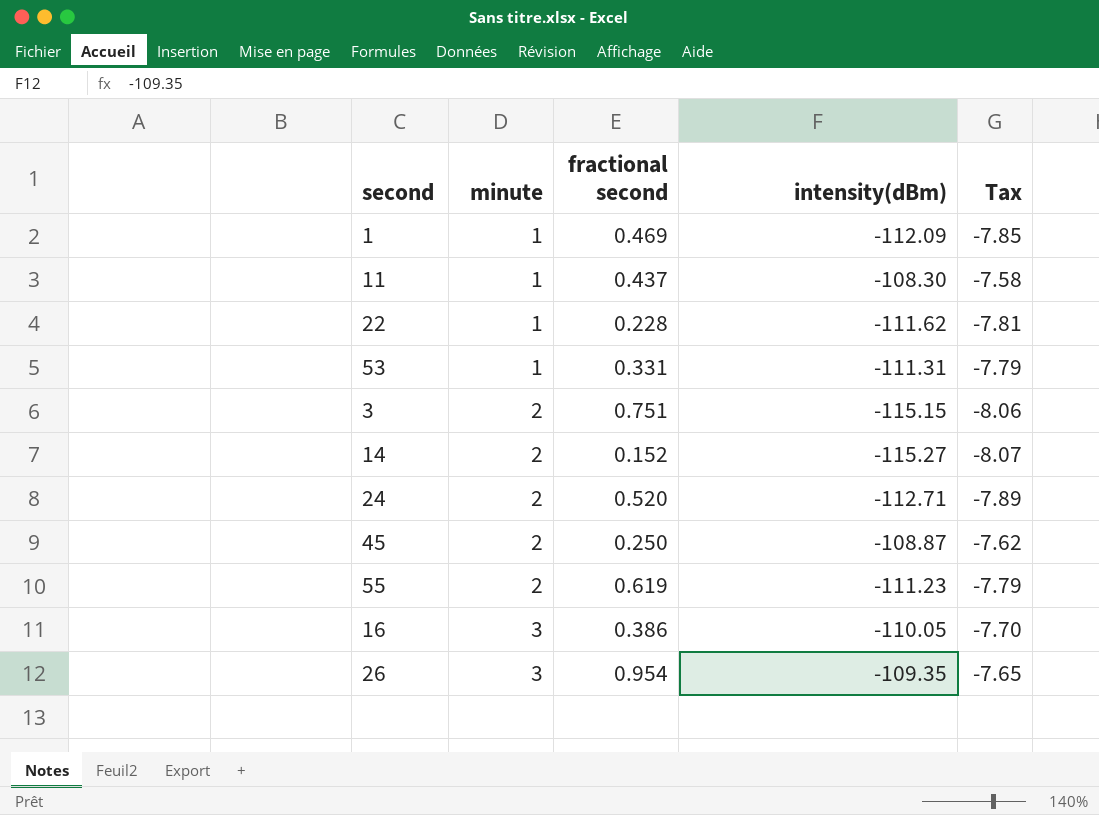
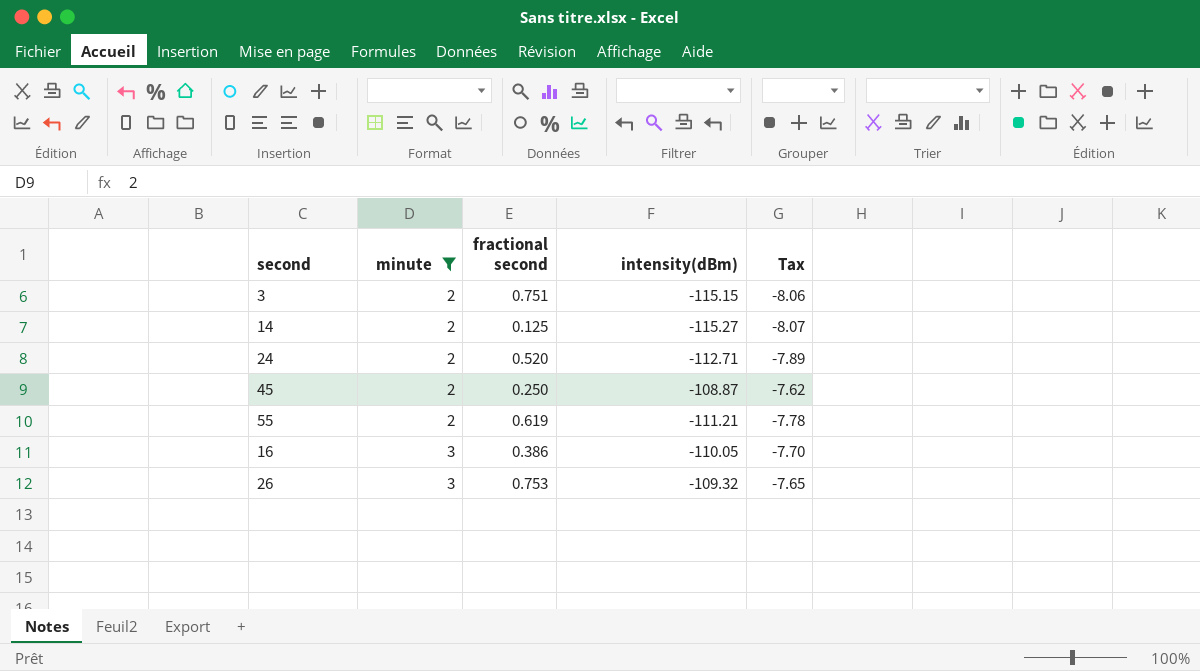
filter: none -> minute != 1
14 | fractional second: 0.152 -> 0.125
55 | intensity(dBm): -111.23 -> -111.21
55 | Tax: -7.79 -> -7.78
26 | fractional second: 0.954 -> 0.753
26 | intensity(dBm): -109.35 -> -109.32

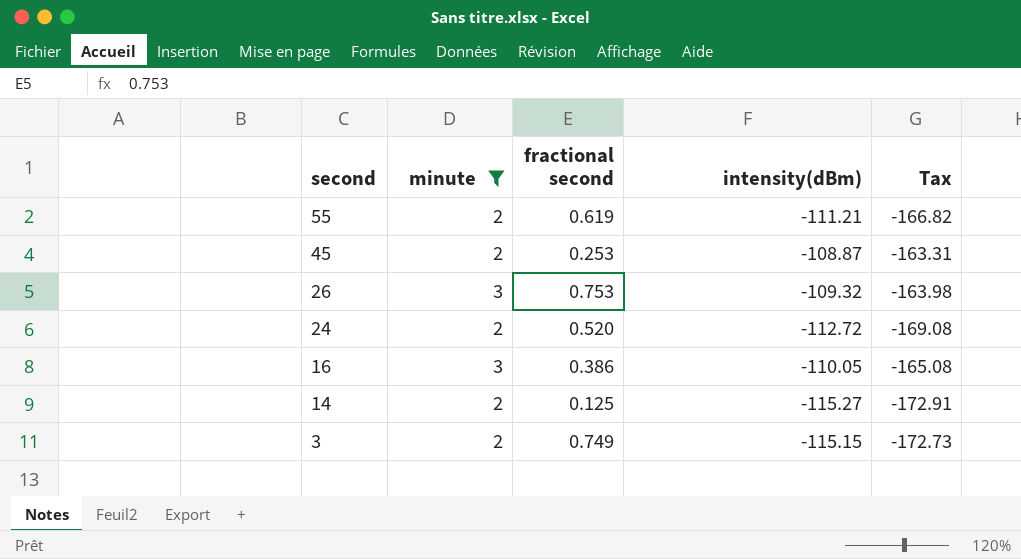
row order: minute ascending -> second descending
column Tax | formula: [intensity(dBm)] * 0.07 -> [intensity(dBm)] * 1.5
45 | fractional second: 0.250 -> 0.253
24 | intensity(dBm): -112.71 -> -112.72
3 | fractional second: 0.751 -> 0.749

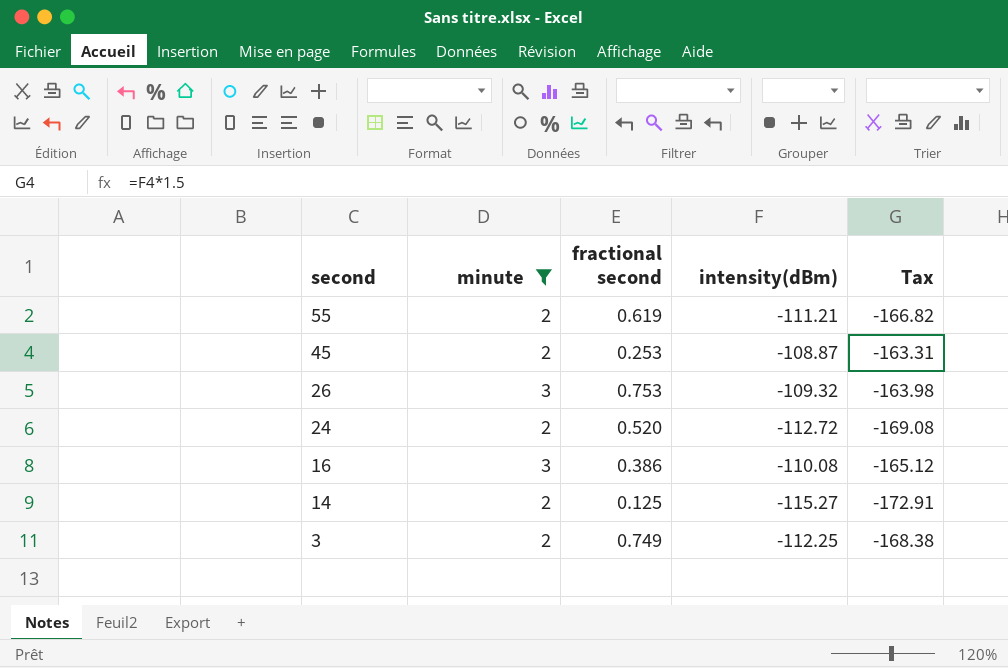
16 | intensity(dBm): -110.05 -> -110.08
16 | Tax: -165.08 -> -165.12
3 | intensity(dBm): -115.15 -> -112.25
3 | Tax: -172.73 -> -168.38

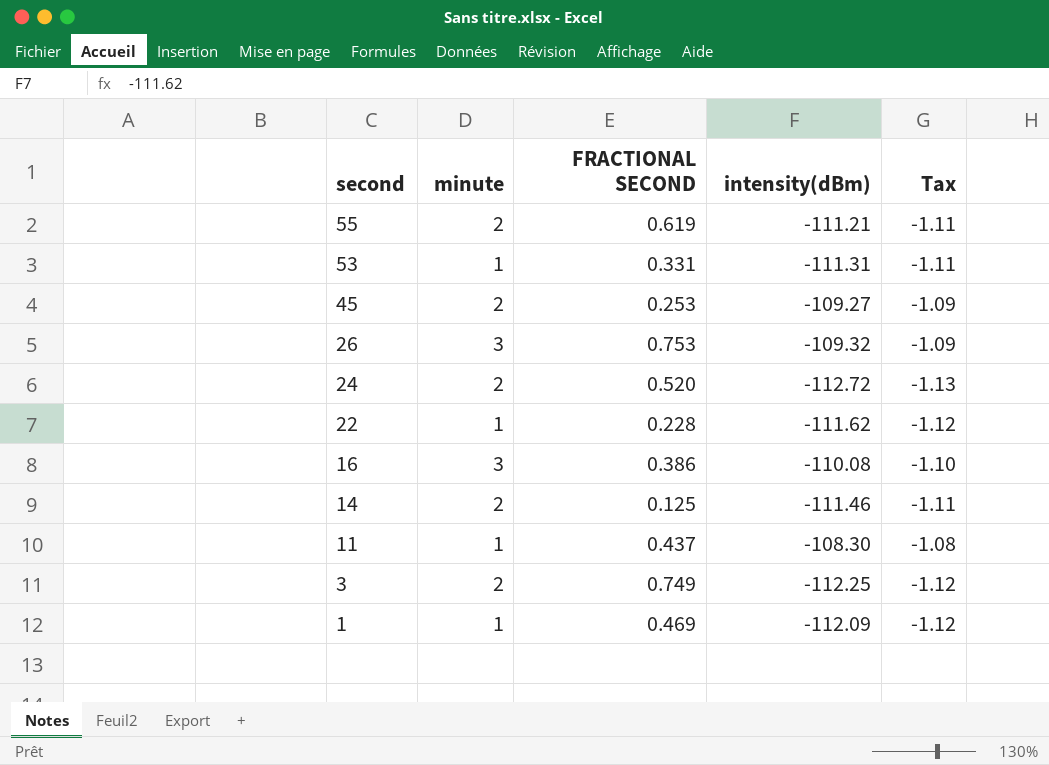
filter: minute != 1 -> none
column name: fractional second -> FRACTIONAL SECOND
column Tax | formula: [intensity(dBm)] * 1.5 -> [intensity(dBm)] * 0.01
45 | intensity(dBm): -108.87 -> -109.27
14 | intensity(dBm): -115.27 -> -111.46

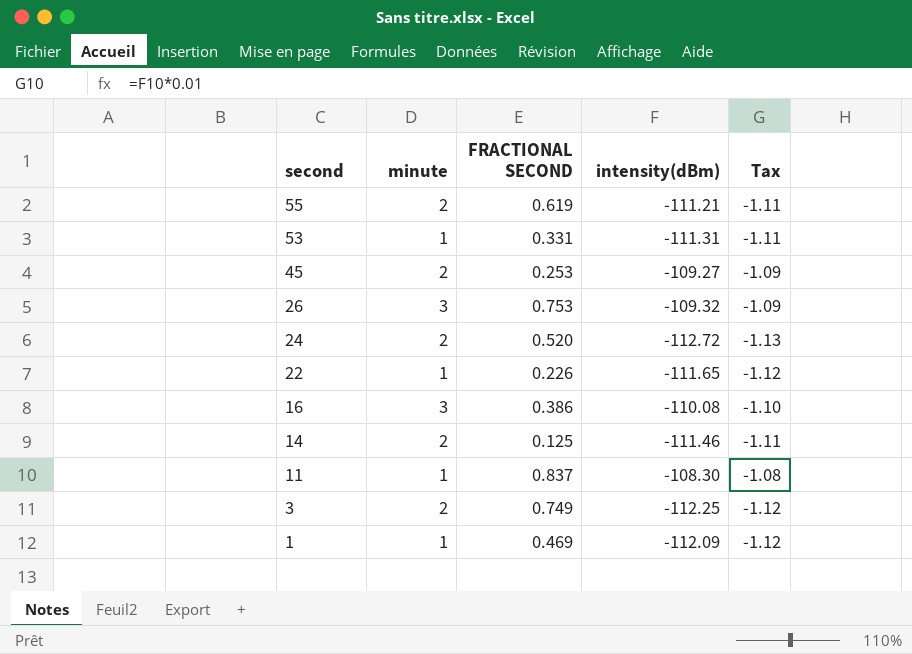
22 | FRACTIONAL SECOND: 0.228 -> 0.226
22 | intensity(dBm): -111.62 -> -111.65
11 | FRACTIONAL SECOND: 0.437 -> 0.837

